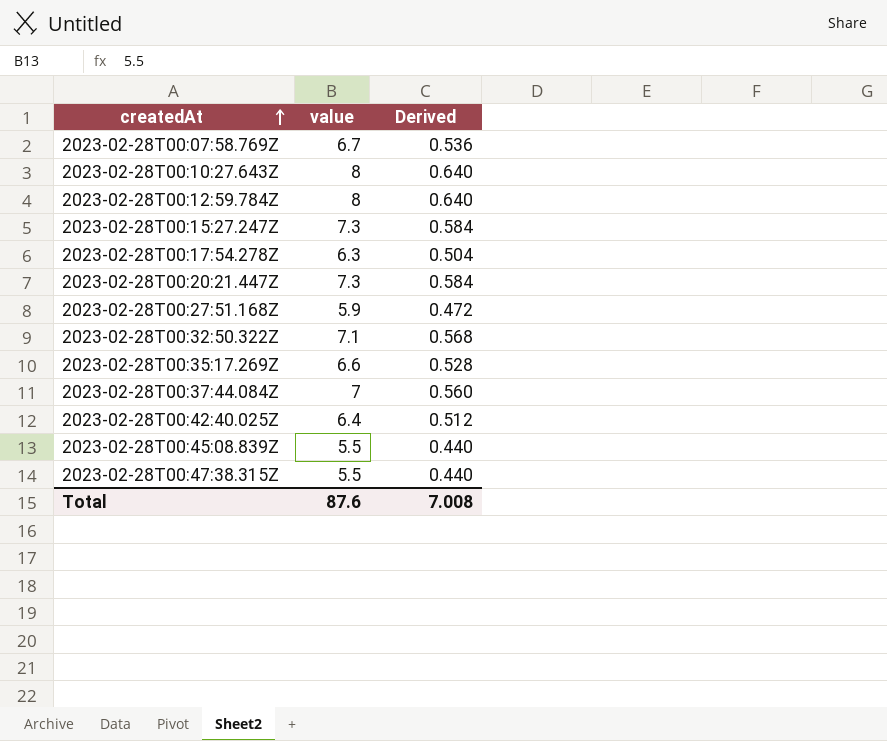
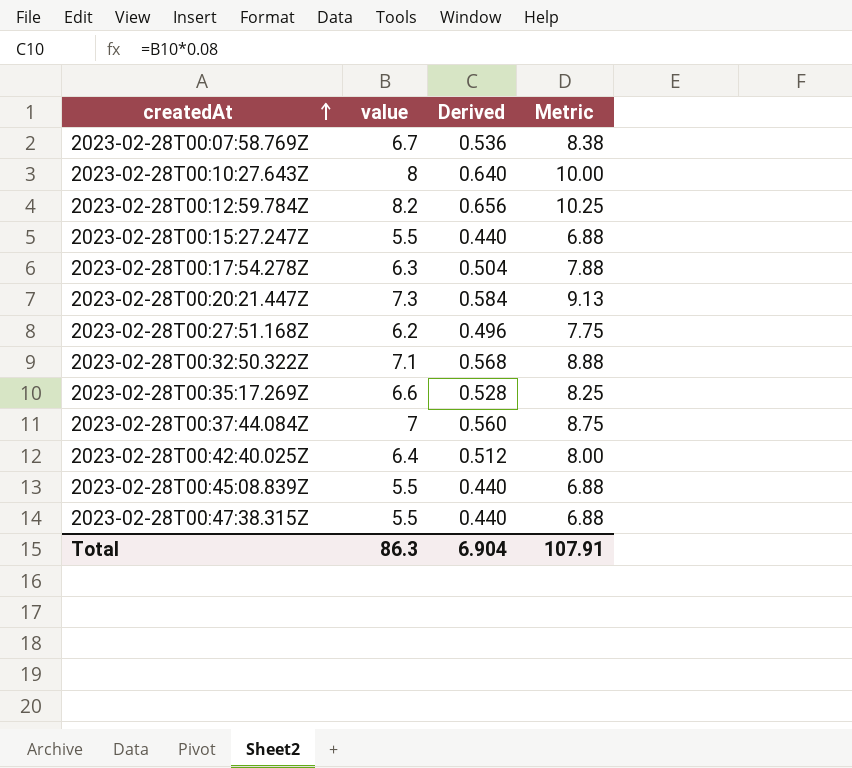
column Metric | formula: none -> [value] * 1.25
2023-02-28T00:12:59.784Z | value: 8 -> 8.2
2023-02-28T00:12:59.784Z | Derived: 0.640 -> 0.656
2023-02-28T00:15:27.247Z | value: 7.3 -> 5.5
2023-02-28T00:15:27.247Z | Derived: 0.584 -> 0.440
2023-02-28T00:27:51.168Z | value: 5.9 -> 6.2
2023-02-28T00:27:51.168Z | Derived: 0.472 -> 0.496
Total | value: 87.6 -> 86.3
Total | Derived: 7.008 -> 6.904

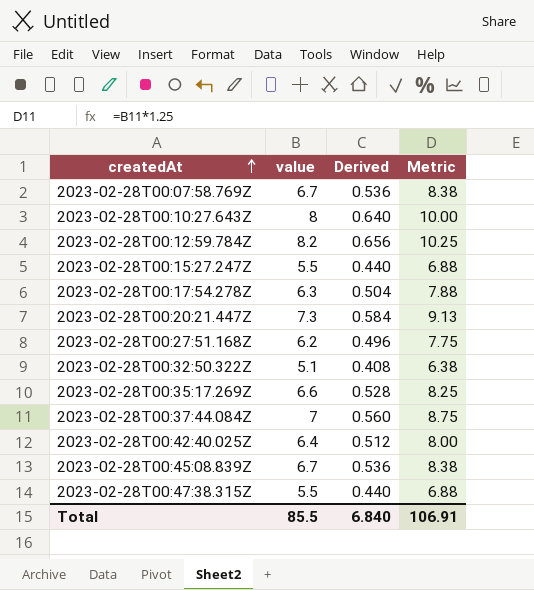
2023-02-28T00:32:50.322Z | value: 7.1 -> 5.1
2023-02-28T00:32:50.322Z | Derived: 0.568 -> 0.408
2023-02-28T00:32:50.322Z | Metric: 8.88 -> 6.38
2023-02-28T00:45:08.839Z | value: 5.5 -> 6.7
2023-02-28T00:45:08.839Z | Derived: 0.440 -> 0.536
2023-02-28T00:45:08.839Z | Metric: 6.88 -> 8.38
Total | value: 86.3 -> 85.5
Total | Derived: 6.904 -> 6.840
Total | Metric: 107.91 -> 106.91

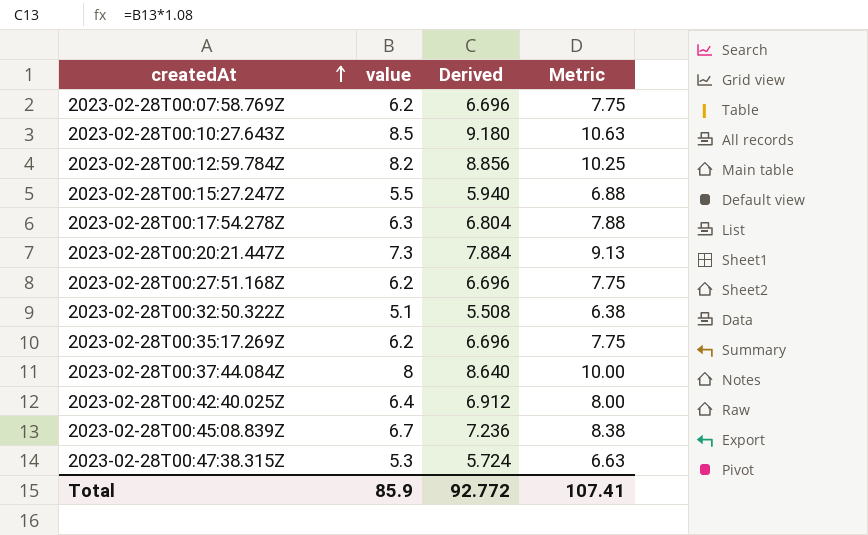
column Derived | formula: [value] * 0.08 -> [value] * 1.08
2023-02-28T00:07:58.769Z | value: 6.7 -> 6.2
2023-02-28T00:07:58.769Z | Metric: 8.38 -> 7.75
2023-02-28T00:10:27.643Z | value: 8 -> 8.5
2023-02-28T00:10:27.643Z | Metric: 10.00 -> 10.63
2023-02-28T00:35:17.269Z | value: 6.6 -> 6.2
2023-02-28T00:35:17.269Z | Metric: 8.25 -> 7.75
2023-02-28T00:37:44.084Z | value: 7 -> 8
2023-02-28T00:37:44.084Z | Metric: 8.75 -> 10.00
2023-02-28T00:47:38.315Z | value: 5.5 -> 5.3
2023-02-28T00:47:38.315Z | Metric: 6.88 -> 6.63
Total | value: 85.5 -> 85.9
Total | Derived: 6.840 -> 92.772
Total | Metric: 106.91 -> 107.41

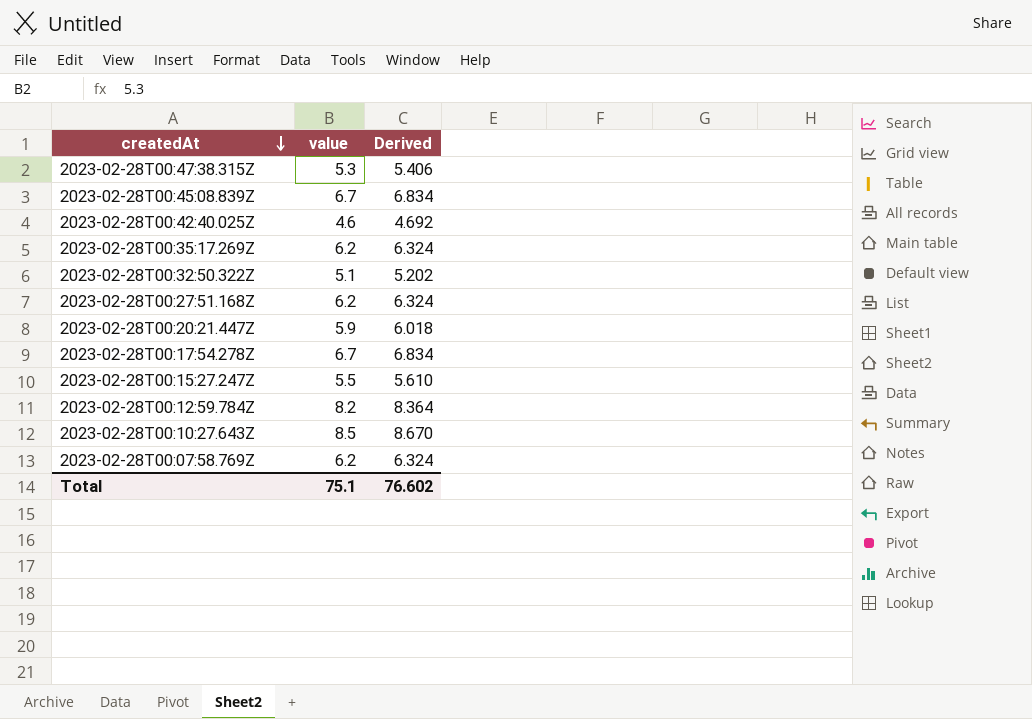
row order: createdAt ascending -> createdAt descending
column Metric | formula: [value] * 1.25 -> none
column Derived | formula: [value] * 1.08 -> [value] * 1.02
row 2023-02-28T00:37:44.084Z: 8 | 8.640 | 10.00 -> none
2023-02-28T00:42:40.025Z | value: 6.4 -> 4.6
2023-02-28T00:20:21.447Z | value: 7.3 -> 5.9
2023-02-28T00:17:54.278Z | value: 6.3 -> 6.7
Total | value: 85.9 -> 75.1
Total | Derived: 92.772 -> 76.602

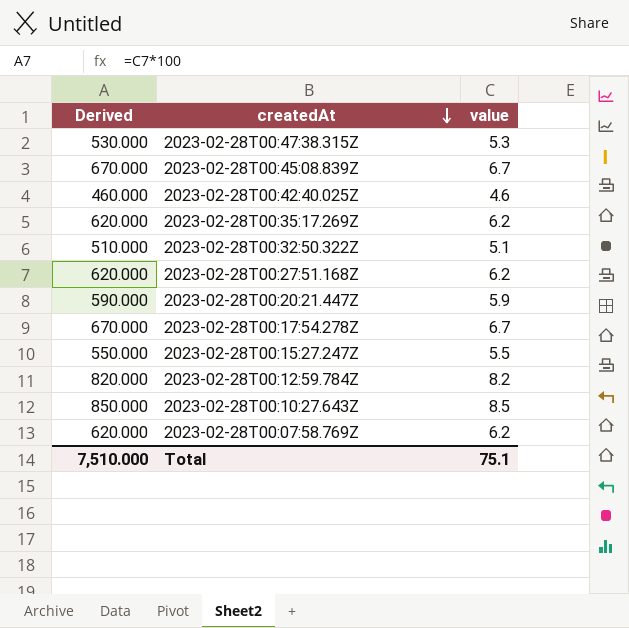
column Derived | formula: [value] * 1.02 -> [value] * 100
column Derived | position: 3 -> 1
Total | Derived: 76.602 -> 7,510.000

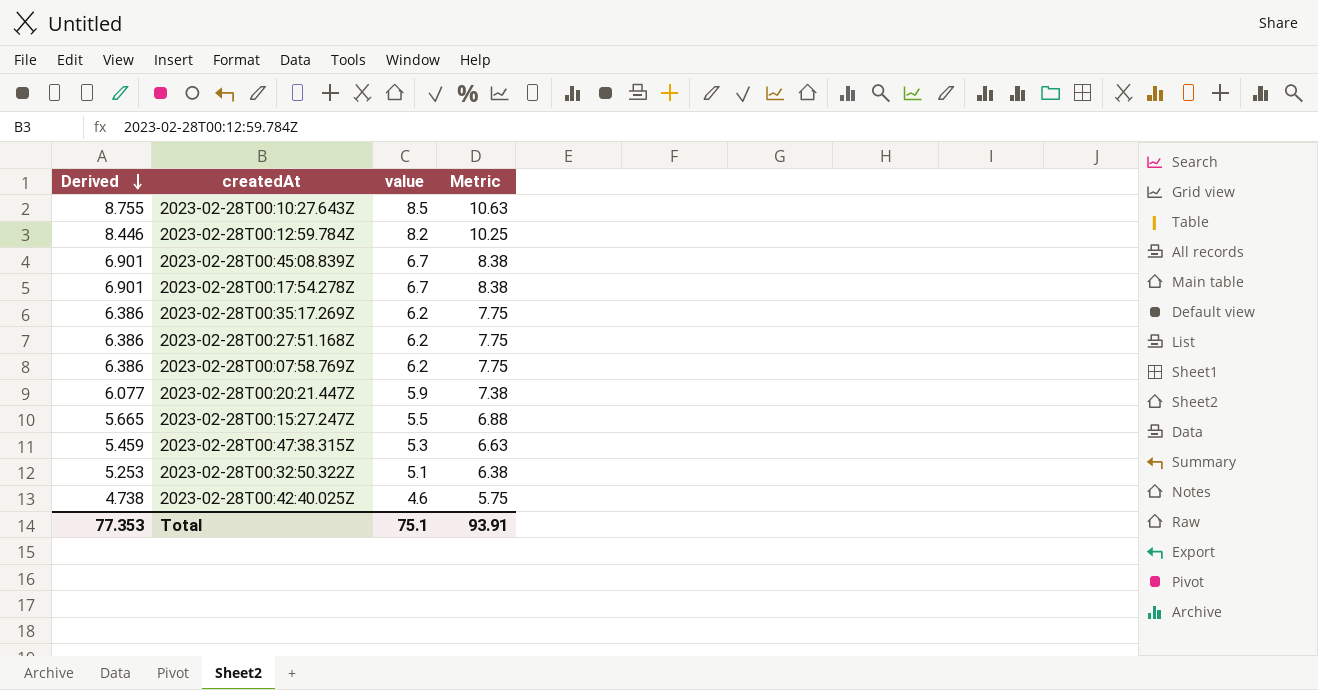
row order: createdAt descending -> Derived descending
column Derived | formula: [value] * 100 -> [value] * 1.03
column Metric | formula: none -> [value] * 1.25
Total | Derived: 7,510.000 -> 77.353

